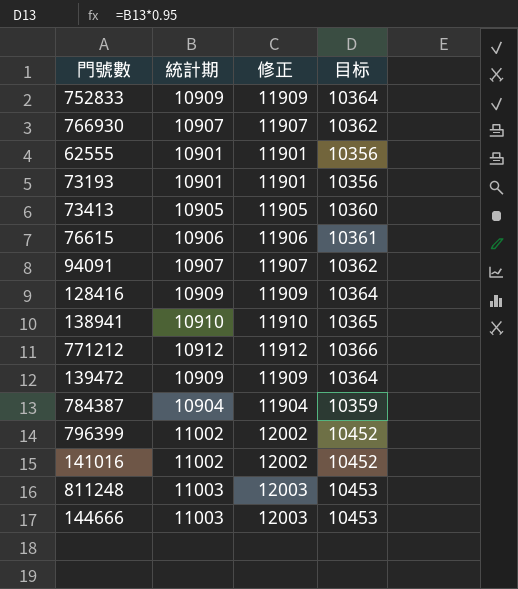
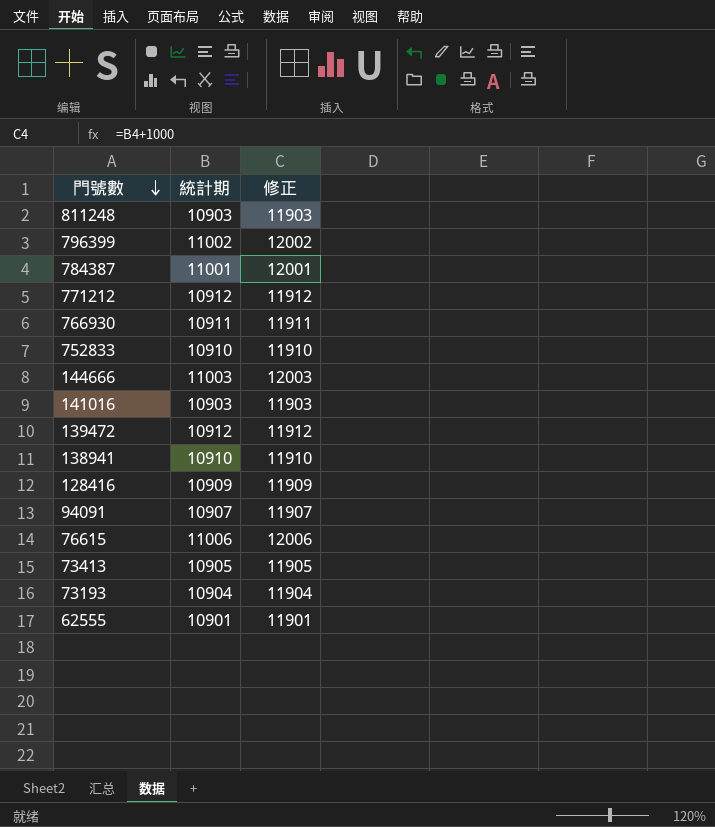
row order: none -> 門號數 descending
column 目标 | formula: [統計期] * 0.95 -> none
811248 | 統計期: 11003 -> 10903
811248 | 修正: 12003 -> 11903
784387 | 統計期: 10904 -> 11001
784387 | 修正: 11904 -> 12001
766930 | 統計期: 10907 -> 10911
766930 | 修正: 11907 -> 11911
752833 | 統計期: 10909 -> 10910
752833 | 修正: 11909 -> 11910
141016 | 統計期: 11002 -> 10903
141016 | 修正: 12002 -> 11903
139472 | 統計期: 10909 -> 10912
139472 | 修正: 11909 -> 11912
76615 | 統計期: 10906 -> 11006
76615 | 修正: 11906 -> 12006
73193 | 統計期: 10901 -> 10904
73193 | 修正: 11901 -> 11904

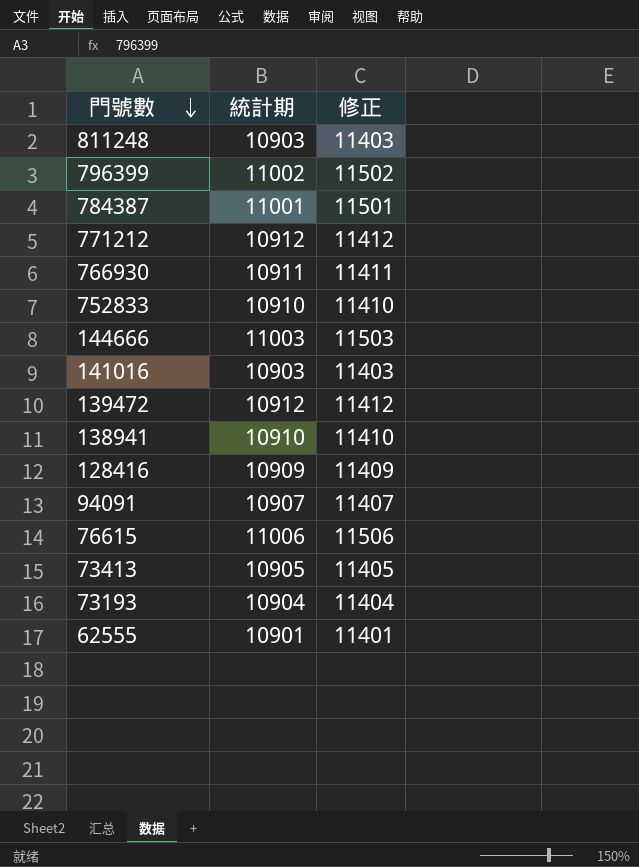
column 修正 | formula: [統計期] + 1000 -> [統計期] + 500

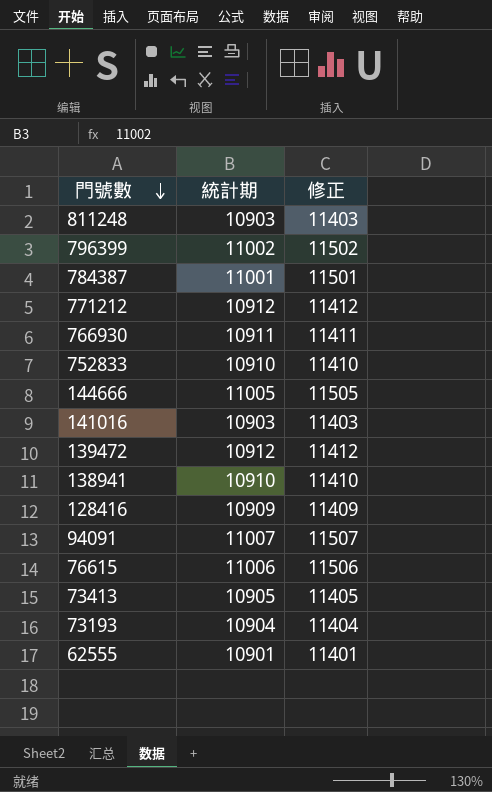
144666 | 統計期: 11003 -> 11005
144666 | 修正: 11503 -> 11505
94091 | 統計期: 10907 -> 11007
94091 | 修正: 11407 -> 11507

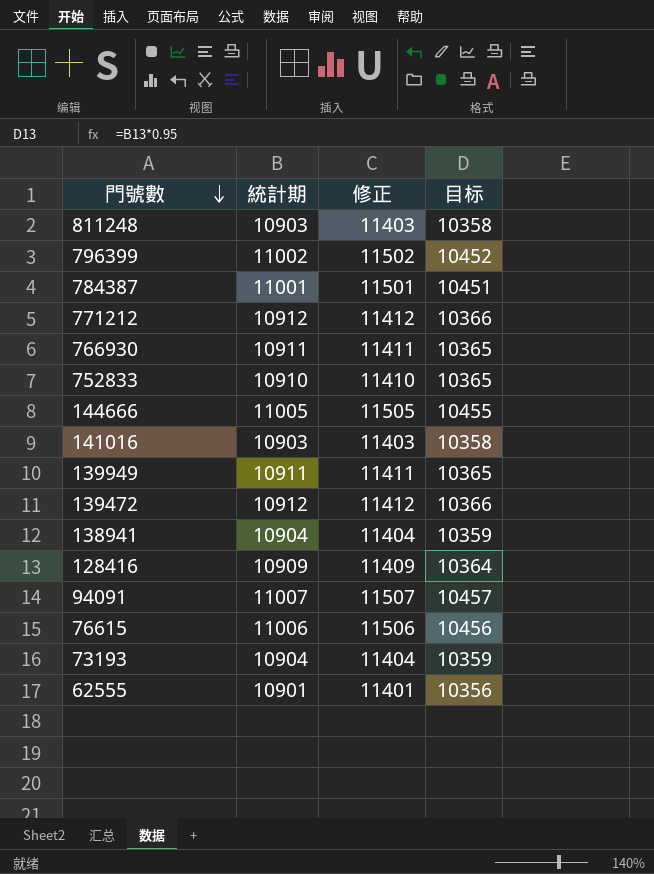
column 目标 | formula: none -> [統計期] * 0.95
row 73413: 10905 | 11405 -> none
row 139949: none -> 10911 | 11411 | 10365
138941 | 統計期: 10910 -> 10904
138941 | 修正: 11410 -> 11404

